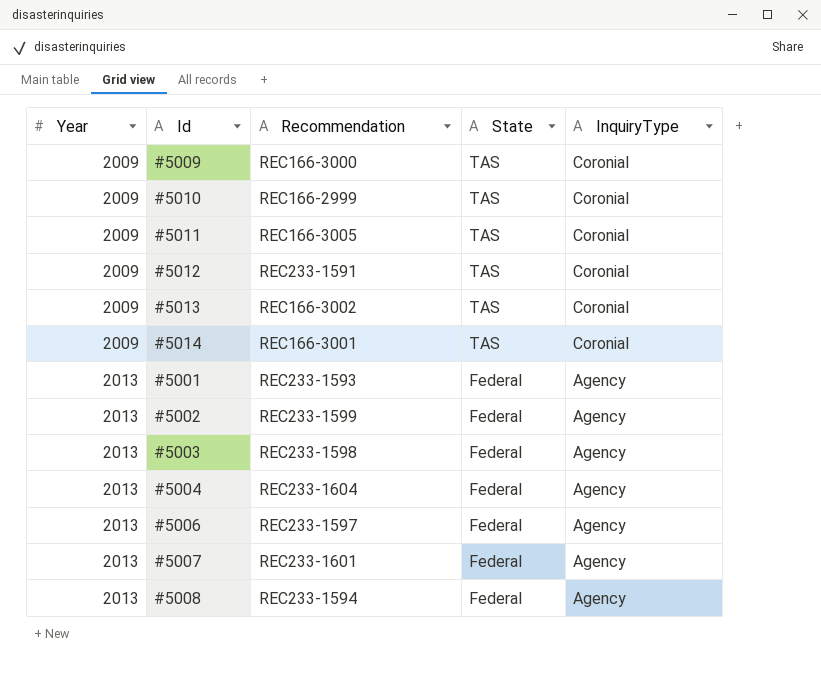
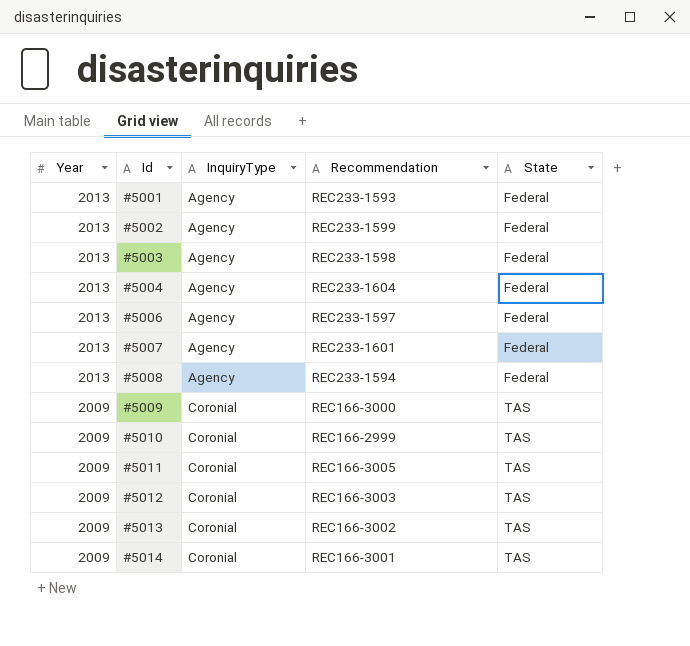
row order: Year ascending -> Year descending
column InquiryType | position: 5 -> 3
#5012 | Recommendation: REC233-1591 -> REC166-3003

